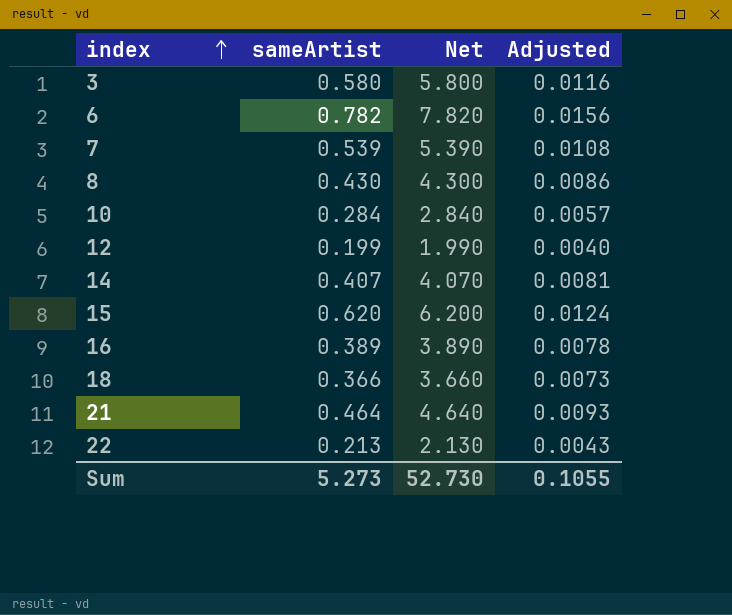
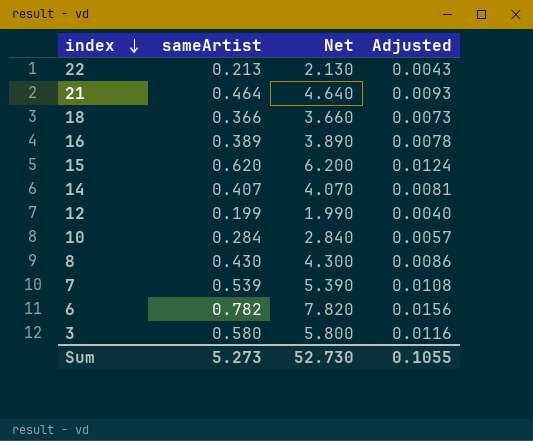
row order: index ascending -> index descending

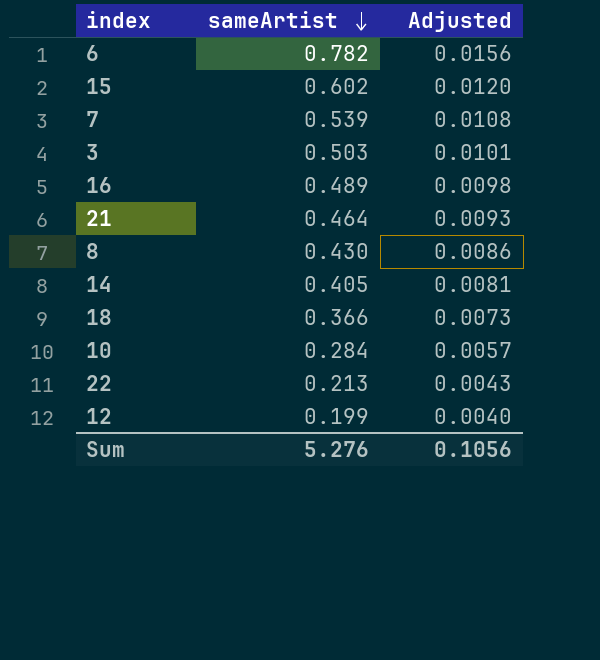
row order: index descending -> sameArtist descending
column Net | formula: [sameArtist] * 10 -> none
15 | sameArtist: 0.620 -> 0.602
15 | Adjusted: 0.0124 -> 0.0120
3 | sameArtist: 0.580 -> 0.503
3 | Adjusted: 0.0116 -> 0.0101
16 | sameArtist: 0.389 -> 0.489
16 | Adjusted: 0.0078 -> 0.0098
14 | sameArtist: 0.407 -> 0.405
Sum | sameArtist: 5.273 -> 5.276
Sum | Adjusted: 0.1055 -> 0.1056

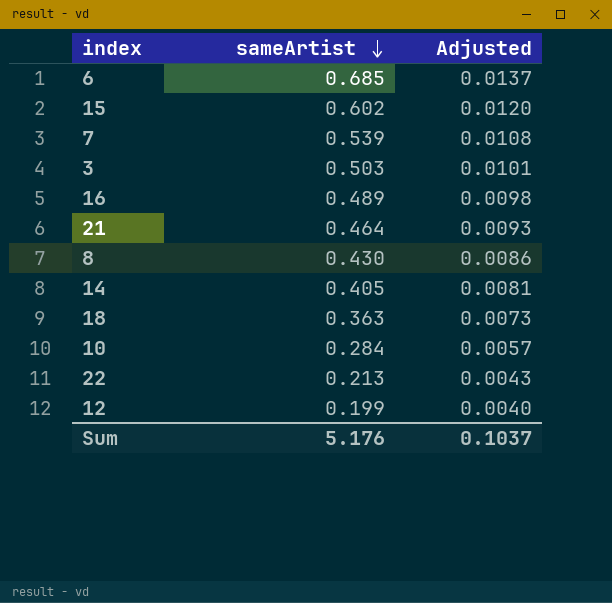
6 | sameArtist: 0.782 -> 0.685
6 | Adjusted: 0.0156 -> 0.0137
18 | sameArtist: 0.366 -> 0.363
Sum | sameArtist: 5.276 -> 5.176
Sum | Adjusted: 0.1056 -> 0.1037

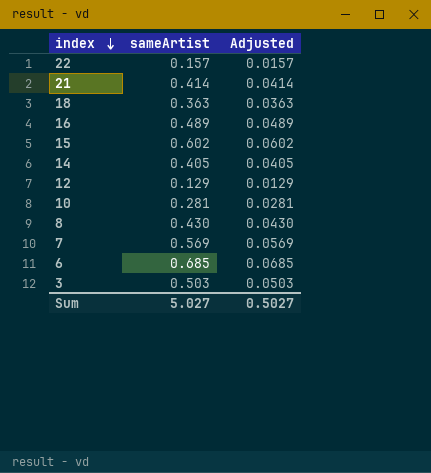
row order: sameArtist descending -> index descending
column Adjusted | formula: [sameArtist] * 0.02 -> [sameArtist] * 0.1
22 | sameArtist: 0.213 -> 0.157
21 | sameArtist: 0.464 -> 0.414
12 | sameArtist: 0.199 -> 0.129
10 | sameArtist: 0.284 -> 0.281
7 | sameArtist: 0.539 -> 0.569
Sum | sameArtist: 5.176 -> 5.027
Sum | Adjusted: 0.1037 -> 0.5027

